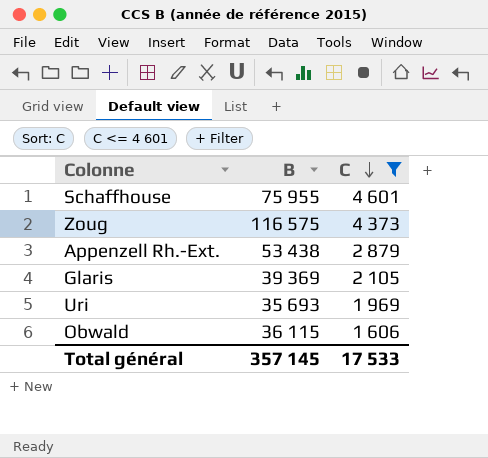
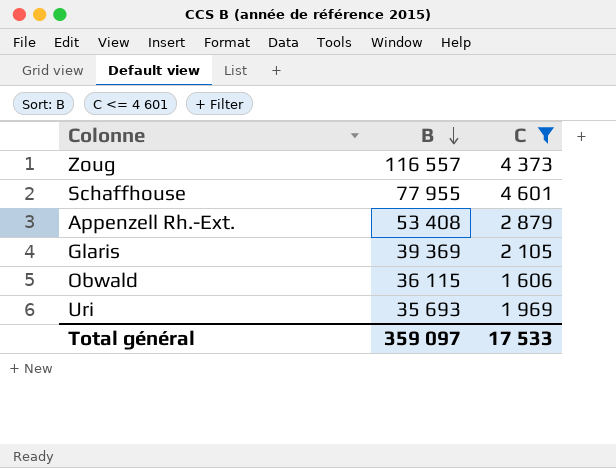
row order: C descending -> B descending
Zoug | B: 116 575 -> 116 557
Schaffhouse | B: 75 955 -> 77 955
Appenzell Rh.-Ext. | B: 53 438 -> 53 408
Total général | B: 357 145 -> 359 097

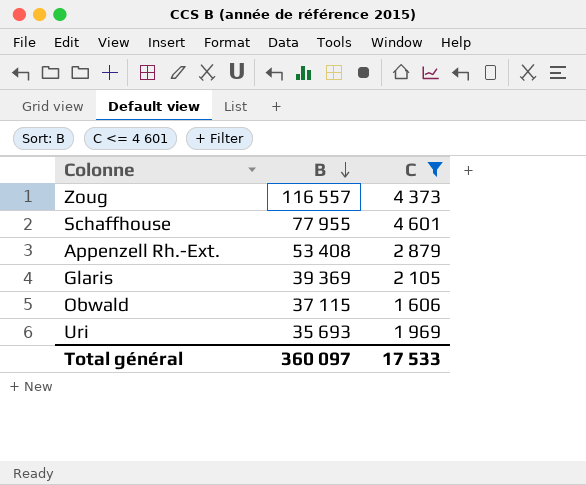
Obwald | B: 36 115 -> 37 115
Total général | B: 359 097 -> 360 097

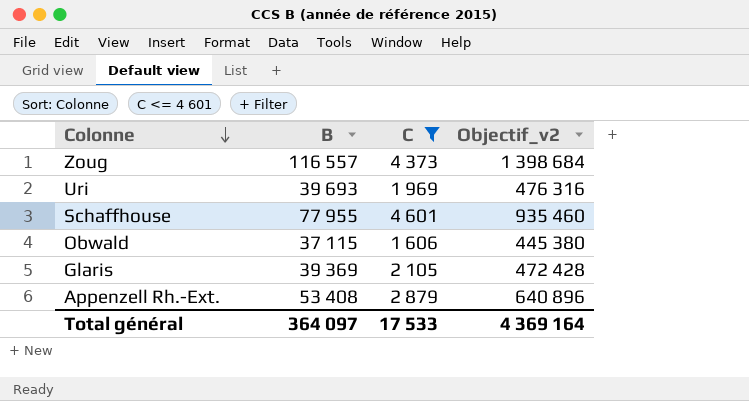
row order: B descending -> Colonne descending
column Objectif_v2 | formula: none -> [B] * 12
Uri | B: 35 693 -> 39 693
Total général | B: 360 097 -> 364 097

